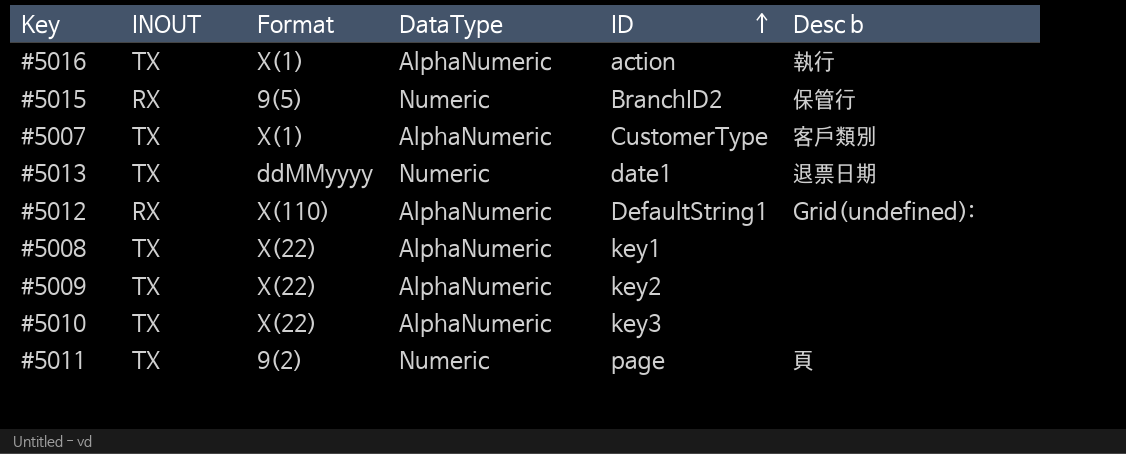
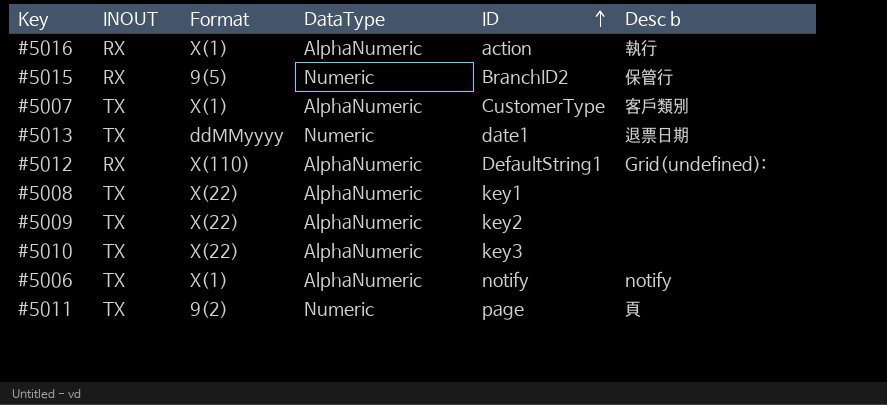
#5016 | INOUT: TX -> RX
row #5006: none -> TX | X(1) | AlphaNumeric | notify | notify

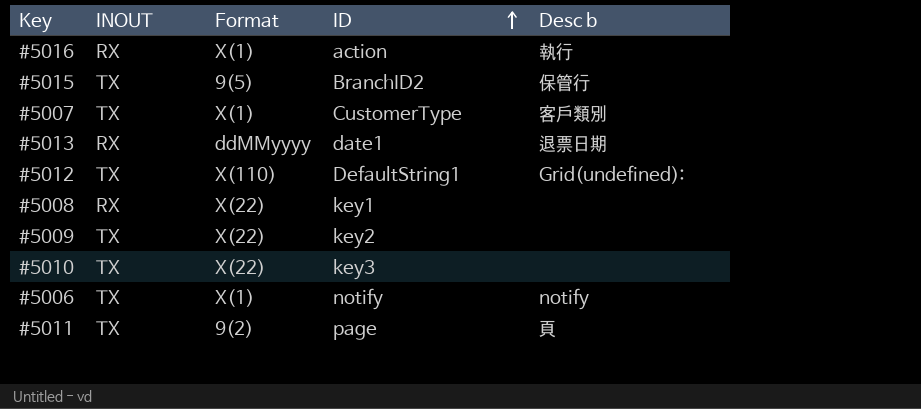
column DataType | position: 4 -> none
#5015 | INOUT: RX -> TX
#5013 | INOUT: TX -> RX
#5012 | INOUT: RX -> TX
#5008 | INOUT: TX -> RX

